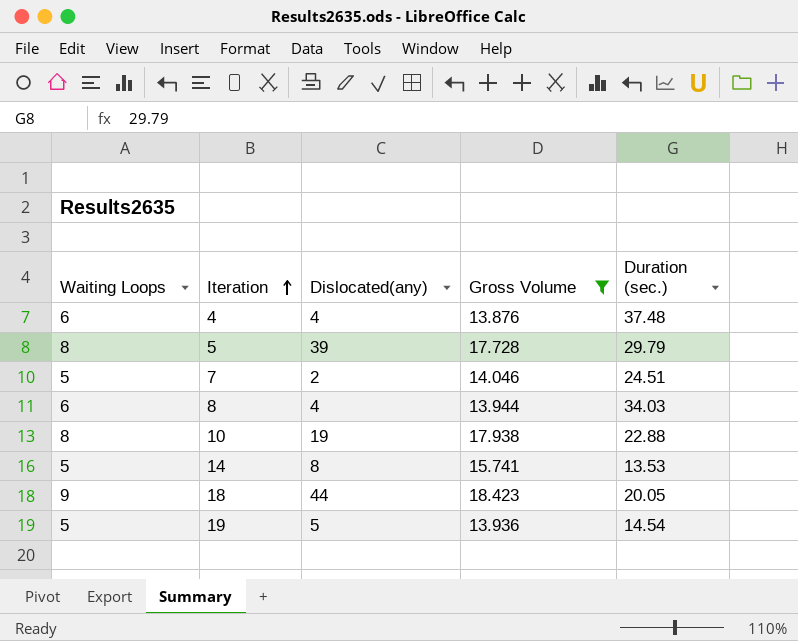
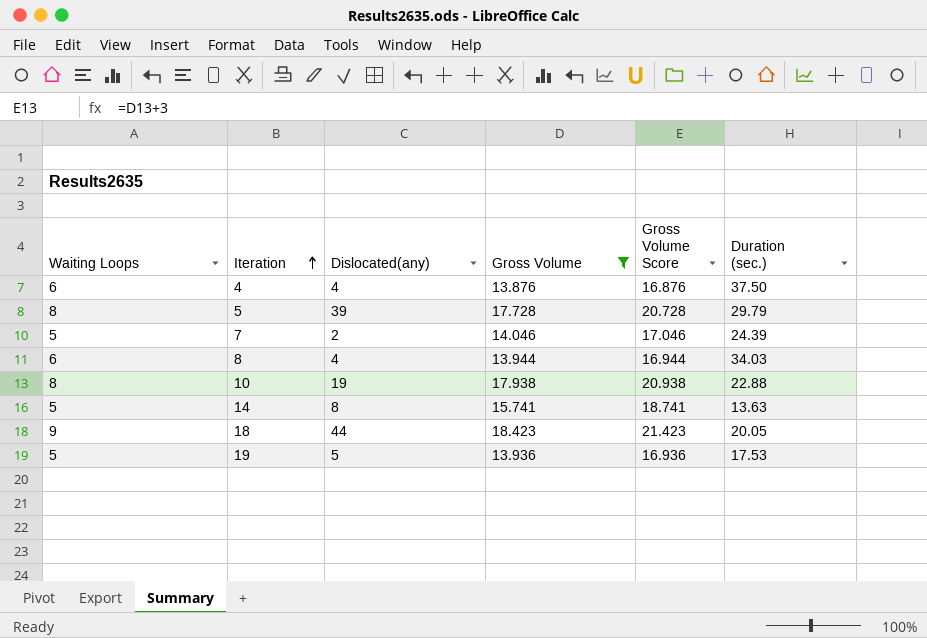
column Gross Volume Score | formula: none -> [Gross Volume] + 3
4 | Duration (sec.): 37.48 -> 37.50
7 | Duration (sec.): 24.51 -> 24.39
14 | Duration (sec.): 13.53 -> 13.63
19 | Duration (sec.): 14.54 -> 17.53

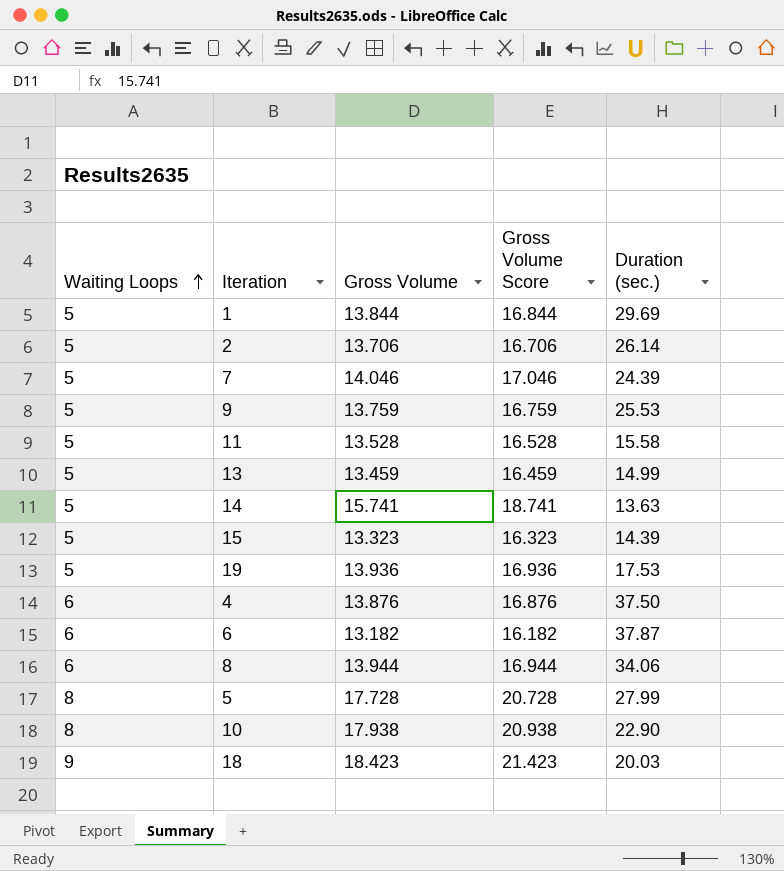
filter: Gross Volume >= 13.876 -> none
row order: Iteration ascending -> Waiting Loops ascending
column Dislocated(any) | position: 3 -> none
8 | Duration (sec.): 34.03 -> 34.06
5 | Duration (sec.): 29.79 -> 27.99
10 | Duration (sec.): 22.88 -> 22.90
18 | Duration (sec.): 20.05 -> 20.03

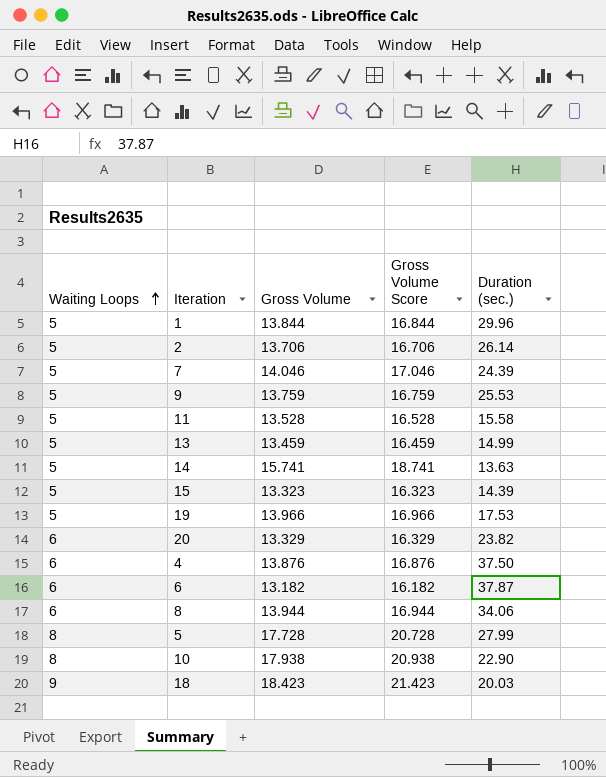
1 | Duration (sec.): 29.69 -> 29.96
19 | Gross Volume: 13.936 -> 13.966
19 | Gross Volume Score: 16.936 -> 16.966
row 20: none -> 6 | 13.329 | 16.329 | 23.82

